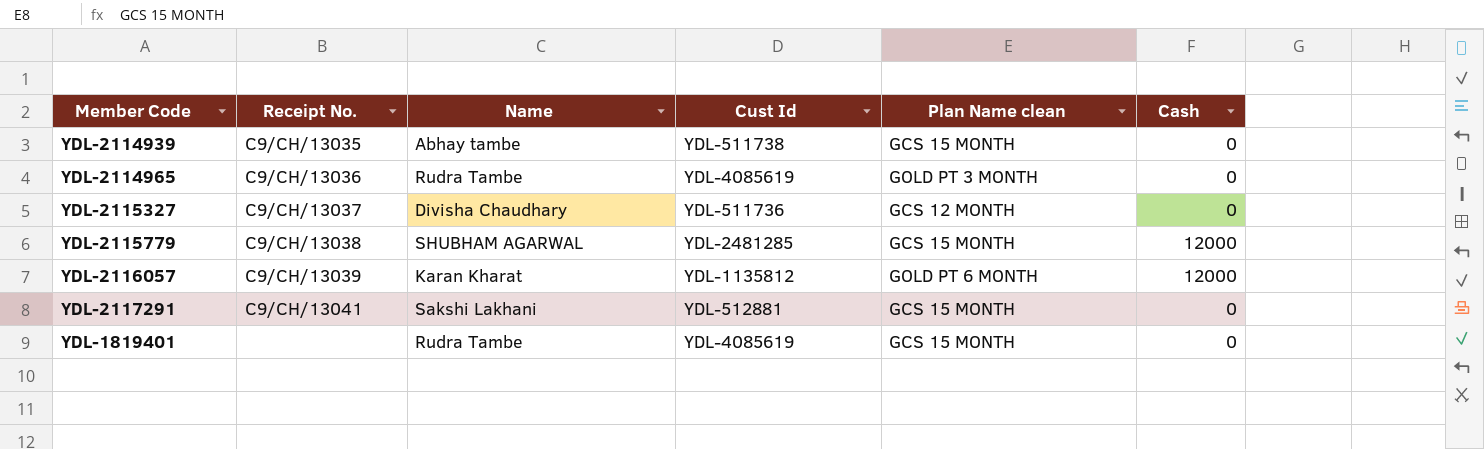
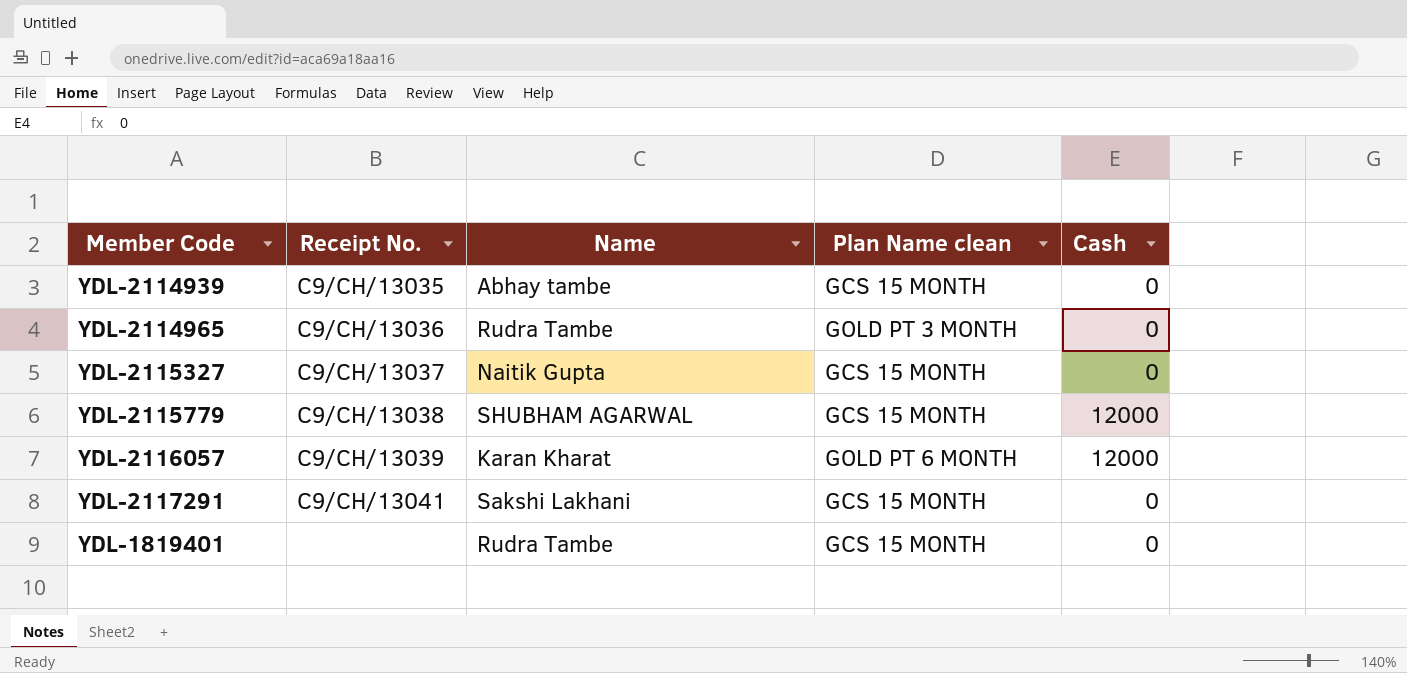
column Cust Id | position: 4 -> none
YDL-2115327 | Name: Divisha Chaudhary -> Naitik Gupta
YDL-2115327 | Plan Name clean: GCS 12 MONTH -> GCS 15 MONTH

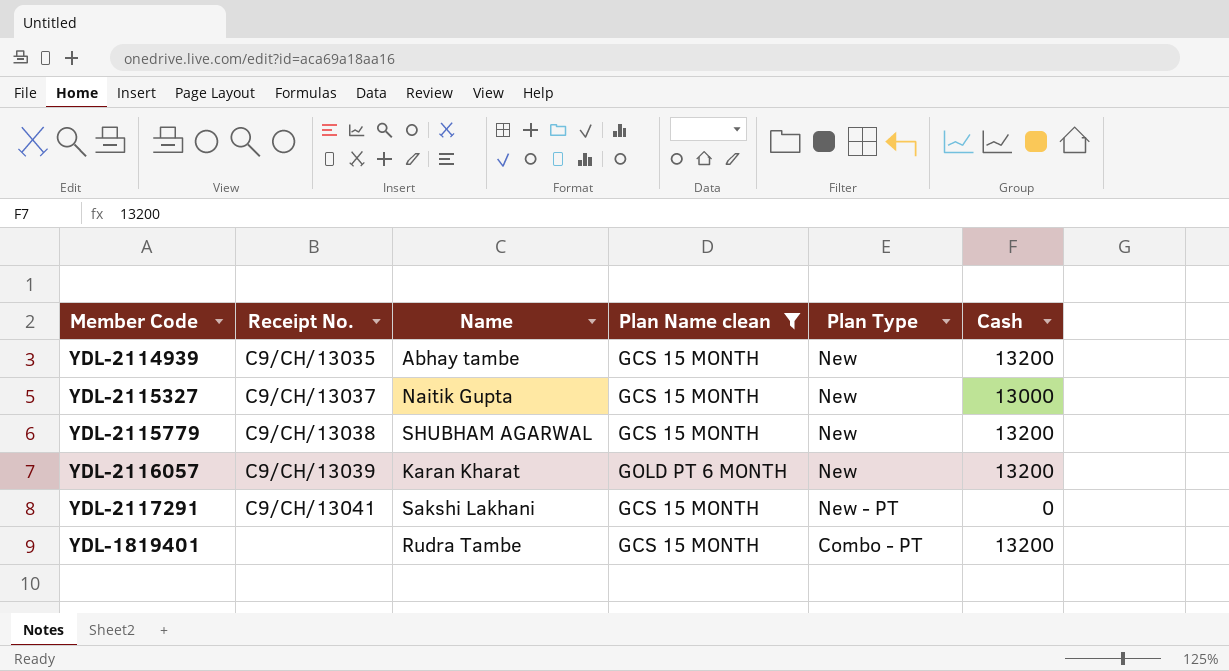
filter: none -> Plan Name clean != GOLD PT 3 MONTH
column Plan Type | position: none -> 5
YDL-2114939 | Cash: 0 -> 13200
YDL-2115327 | Cash: 0 -> 13000
YDL-2115779 | Cash: 12000 -> 13200
YDL-2116057 | Cash: 12000 -> 13200
YDL-1819401 | Cash: 0 -> 13200

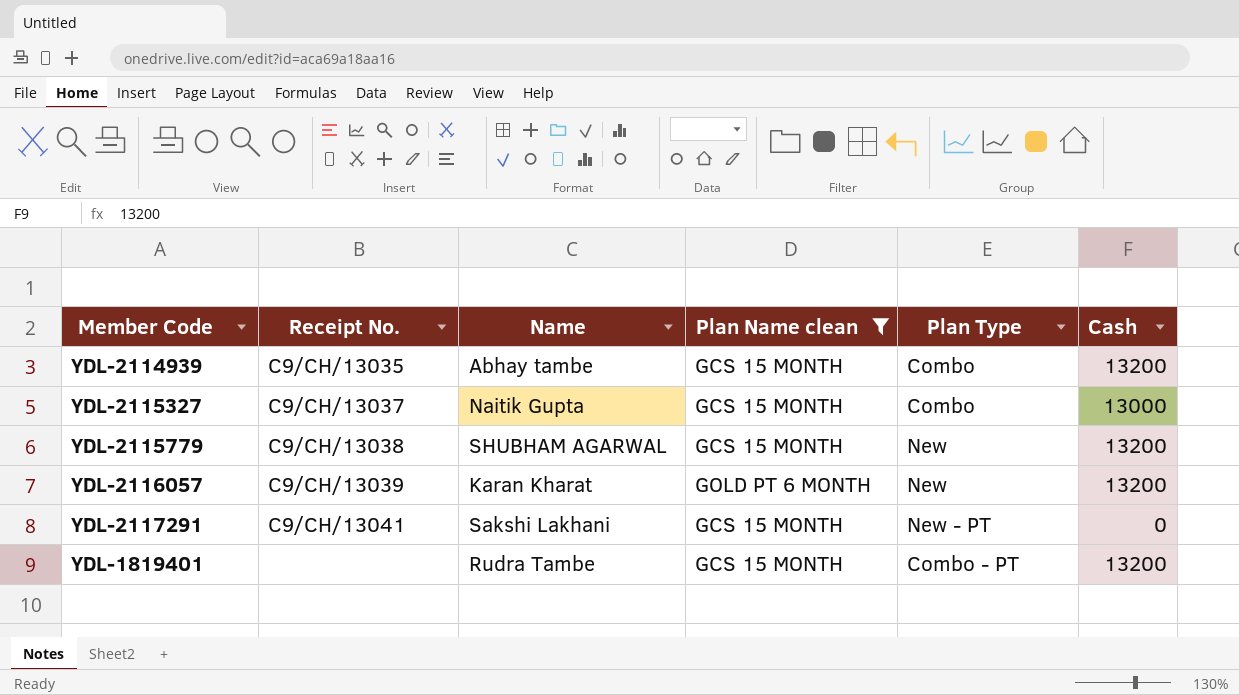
YDL-2114939 | Plan Type: New -> Combo
YDL-2115327 | Plan Type: New -> Combo

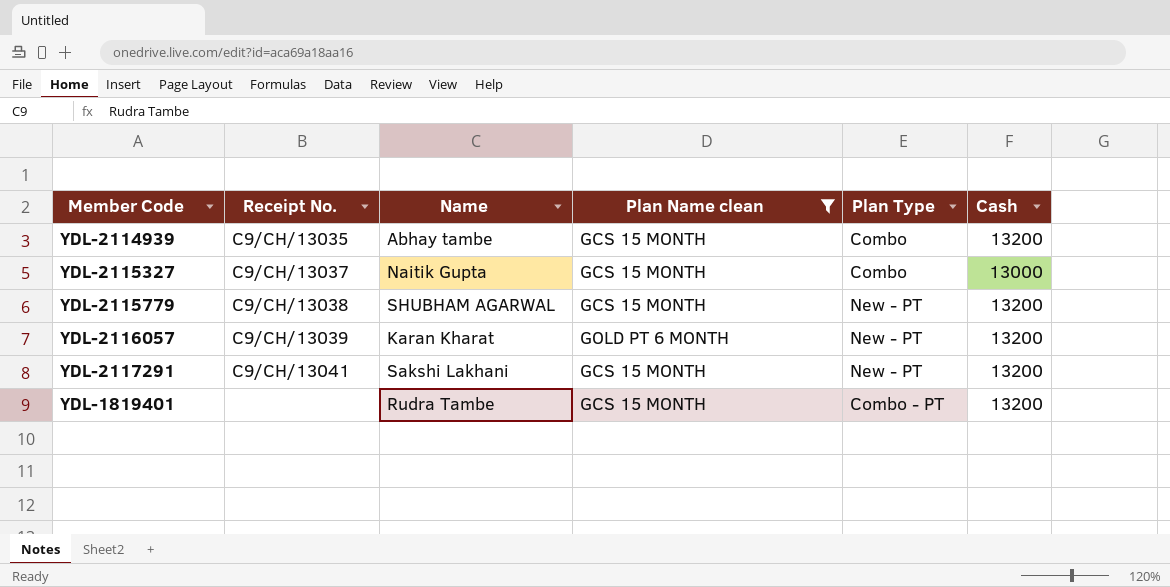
YDL-2115779 | Plan Type: New -> New - PT
YDL-2116057 | Plan Type: New -> New - PT
YDL-2117291 | Cash: 0 -> 13200

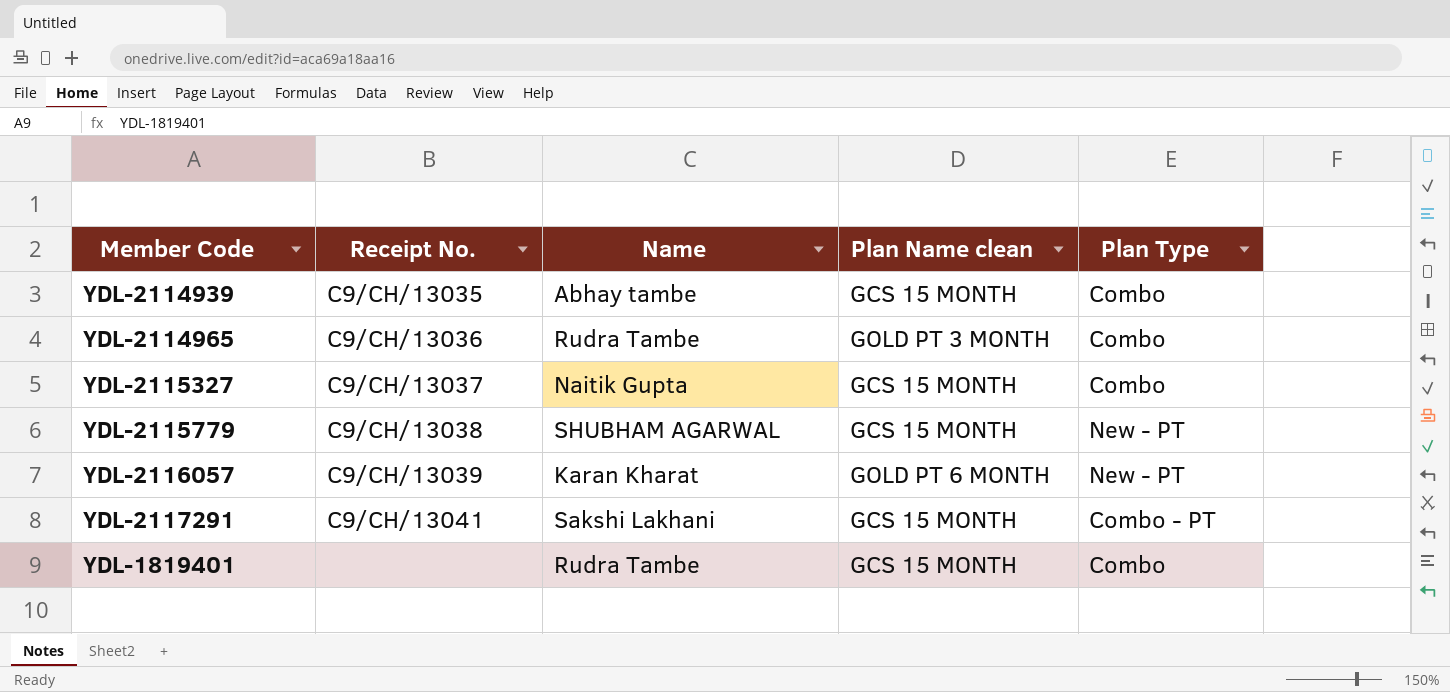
filter: Plan Name clean != GOLD PT 3 MONTH -> none
column Cash | position: 6 -> none
YDL-2117291 | Plan Type: New - PT -> Combo - PT
YDL-1819401 | Plan Type: Combo - PT -> Combo

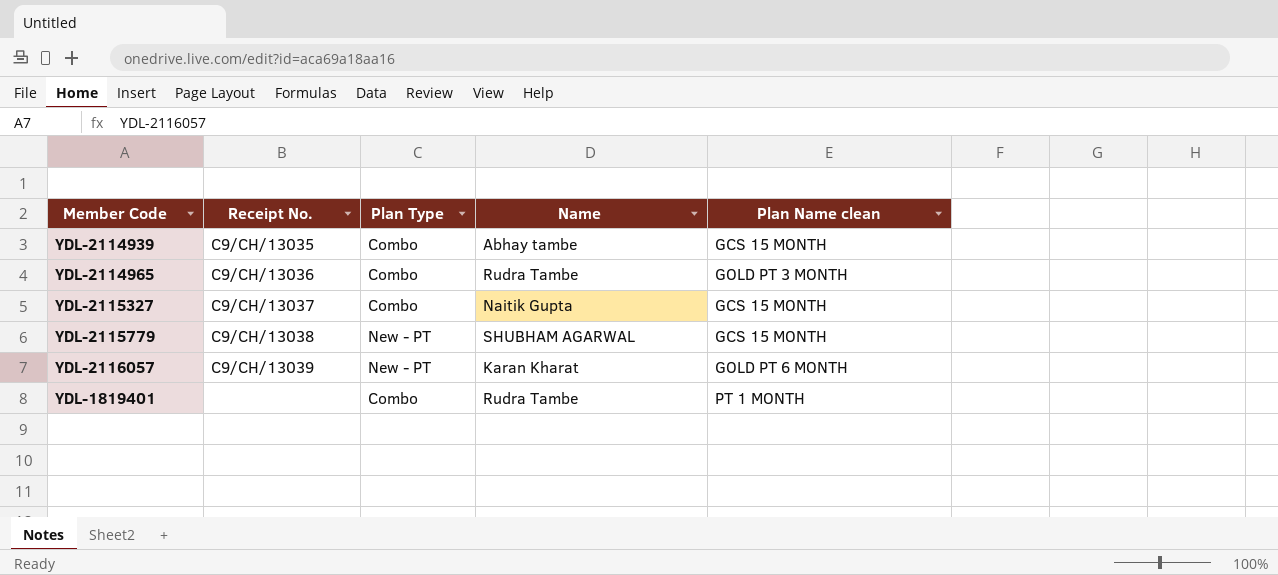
column Plan Type | position: 5 -> 3
row YDL-2117291: C9/CH/13041 | Sakshi Lakhani | GCS 15 MONTH | Combo - PT -> none
YDL-1819401 | Plan Name clean: GCS 15 MONTH -> PT 1 MONTH

